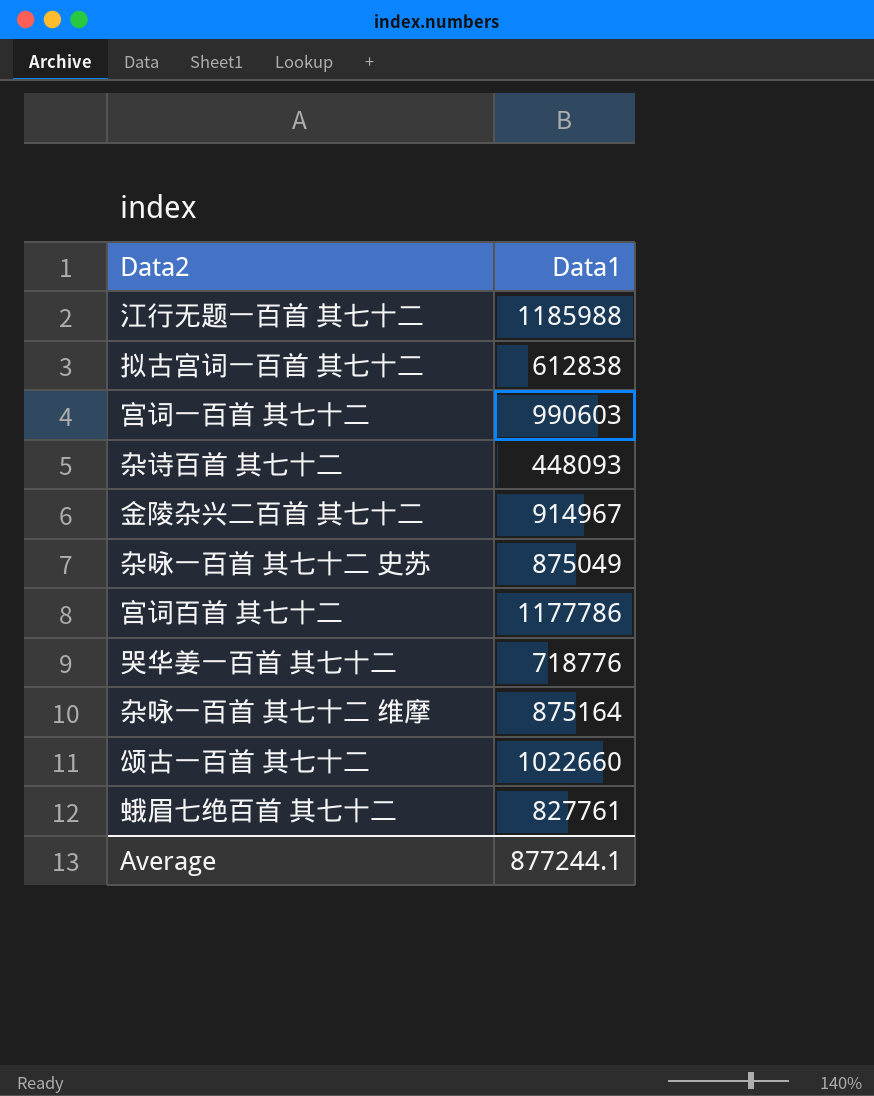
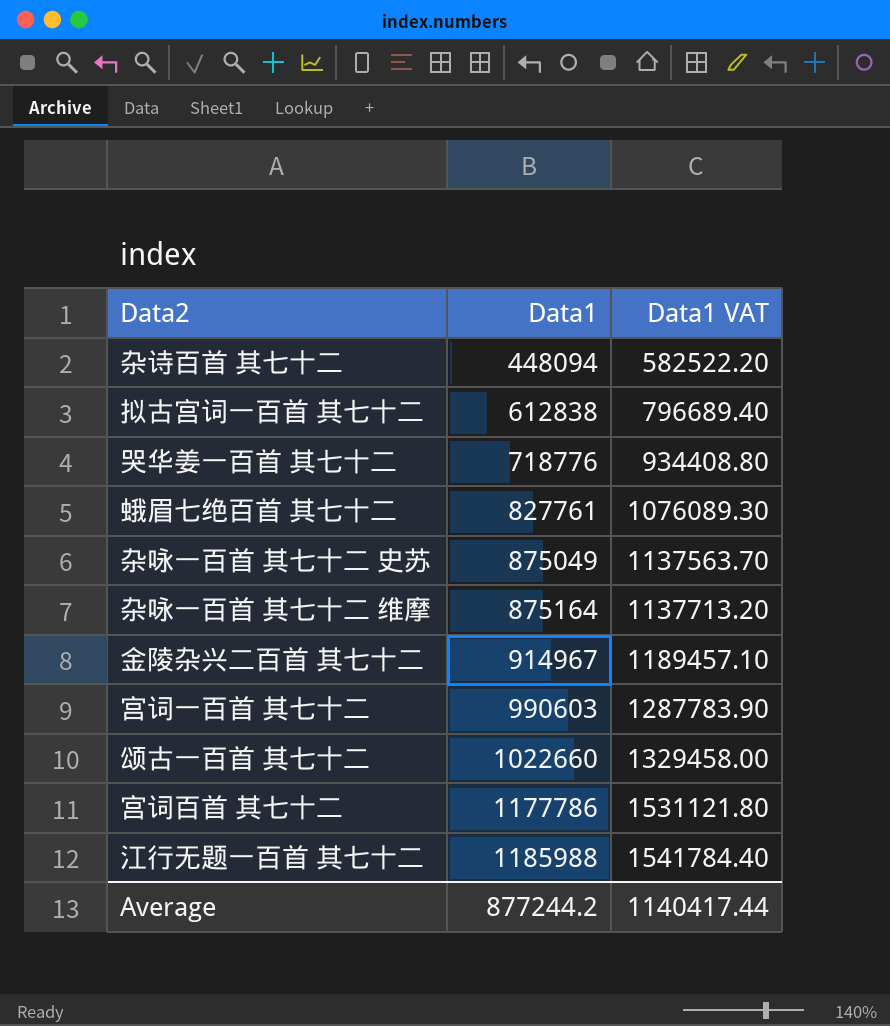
row order: none -> Data1 ascending
column Data1 VAT | formula: none -> [Data1] * 1.3
杂诗百首 其七十二 | Data1: 448093 -> 448094
Average | Data1: 877244.1 -> 877244.2

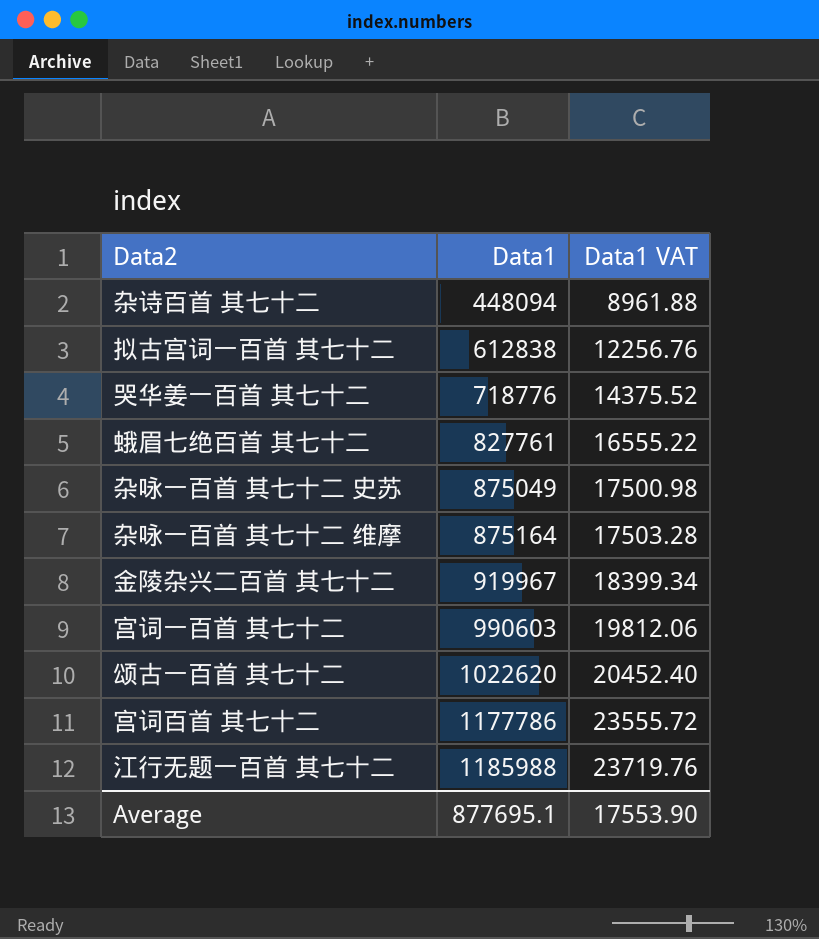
column Data1 VAT | formula: [Data1] * 1.3 -> [Data1] * 0.02
金陵杂兴二百首 其七十二 | Data1: 914967 -> 919967
颂古一百首 其七十二 | Data1: 1022660 -> 1022620
Average | Data1: 877244.2 -> 877695.1
Average | Data1 VAT: 1140417.44 -> 17553.90

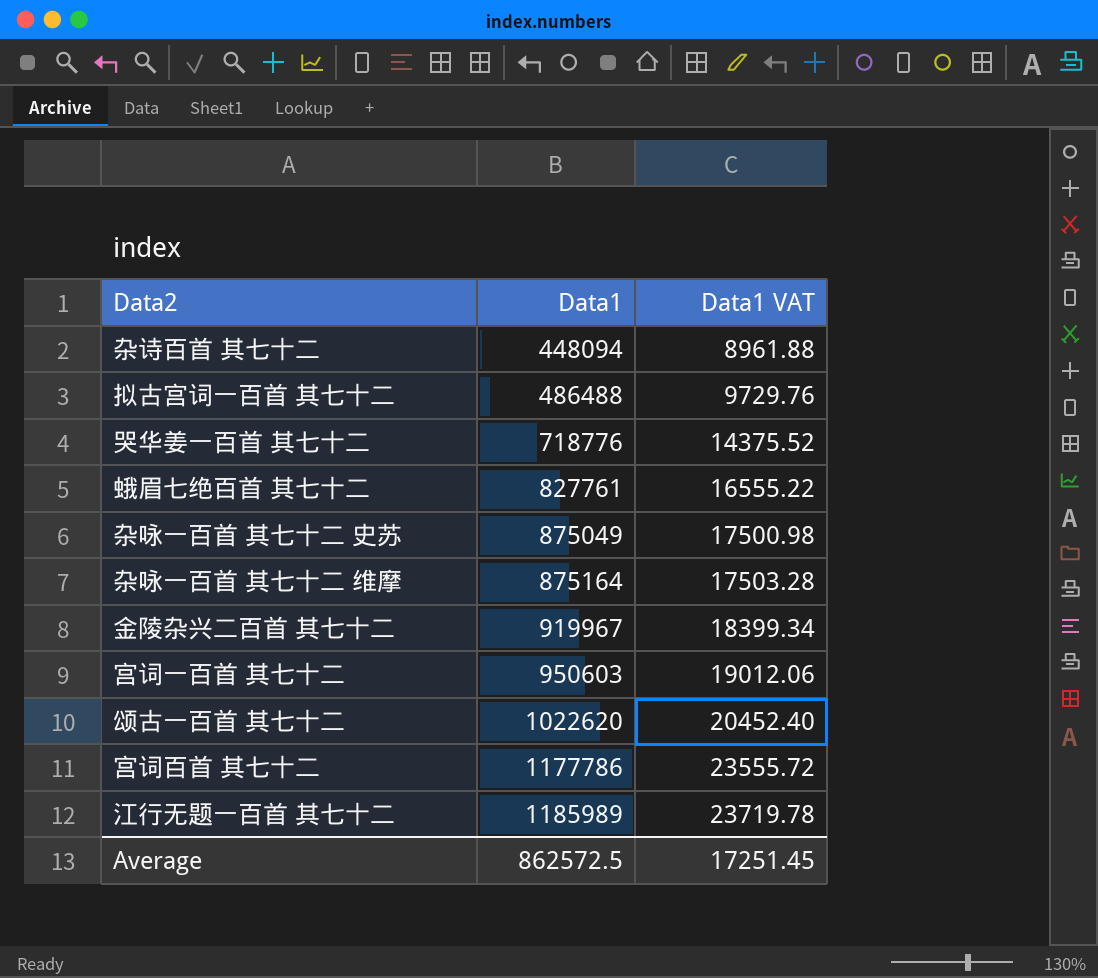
拟古宫词一百首 其七十二 | Data1: 612838 -> 486488
拟古宫词一百首 其七十二 | Data1 VAT: 12256.76 -> 9729.76
宫词一百首 其七十二 | Data1: 990603 -> 950603
宫词一百首 其七十二 | Data1 VAT: 19812.06 -> 19012.06
江行无题一百首 其七十二 | Data1: 1185988 -> 1185989
江行无题一百首 其七十二 | Data1 VAT: 23719.76 -> 23719.78
Average | Data1: 877695.1 -> 862572.5
Average | Data1 VAT: 17553.90 -> 17251.45

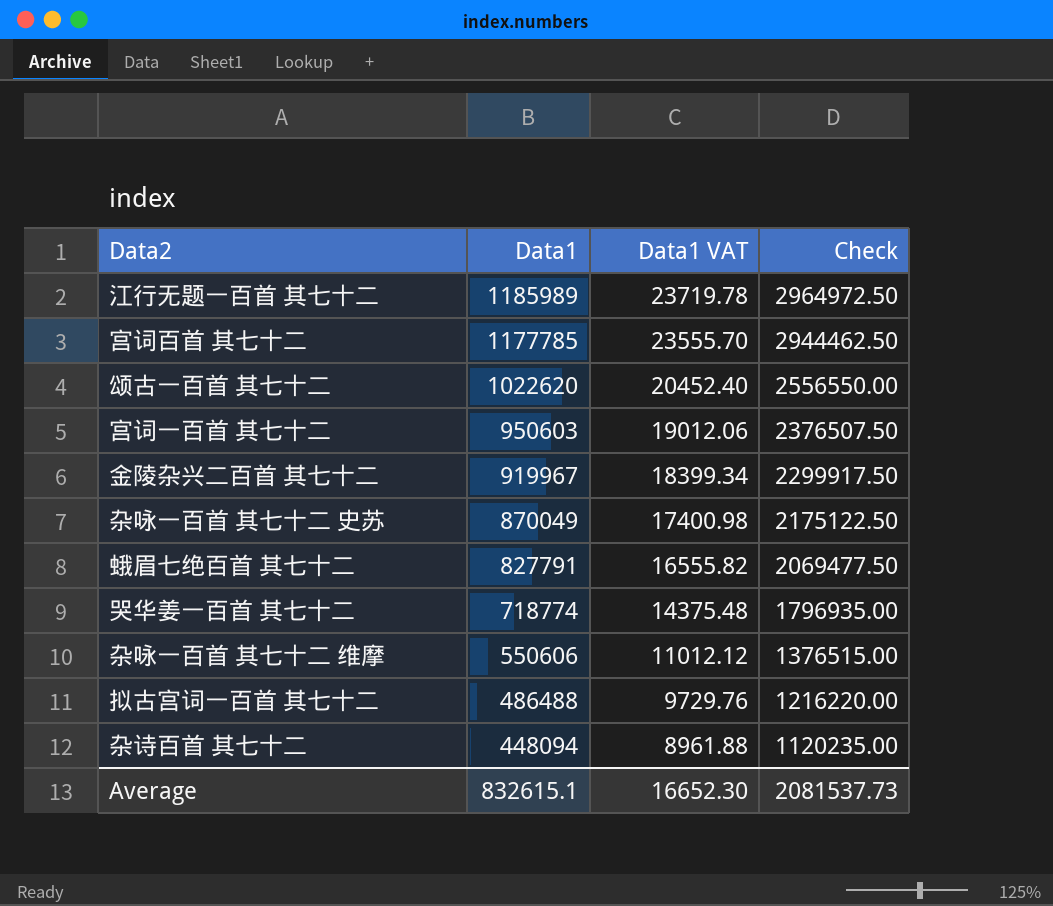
row order: Data1 ascending -> Data1 descending
column Check | formula: none -> [Data1] * 2.5
宫词百首 其七十二 | Data1: 1177786 -> 1177785
宫词百首 其七十二 | Data1 VAT: 23555.72 -> 23555.70
杂咏一百首 其七十二 史苏 | Data1: 875049 -> 870049
杂咏一百首 其七十二 史苏 | Data1 VAT: 17500.98 -> 17400.98
蛾眉七绝百首 其七十二 | Data1: 827761 -> 827791
蛾眉七绝百首 其七十二 | Data1 VAT: 16555.22 -> 16555.82
哭华姜一百首 其七十二 | Data1: 718776 -> 718774
哭华姜一百首 其七十二 | Data1 VAT: 14375.52 -> 14375.48
杂咏一百首 其七十二 维摩 | Data1: 875164 -> 550606
杂咏一百首 其七十二 维摩 | Data1 VAT: 17503.28 -> 11012.12
Average | Data1: 862572.5 -> 832615.1
Average | Data1 VAT: 17251.45 -> 16652.30

